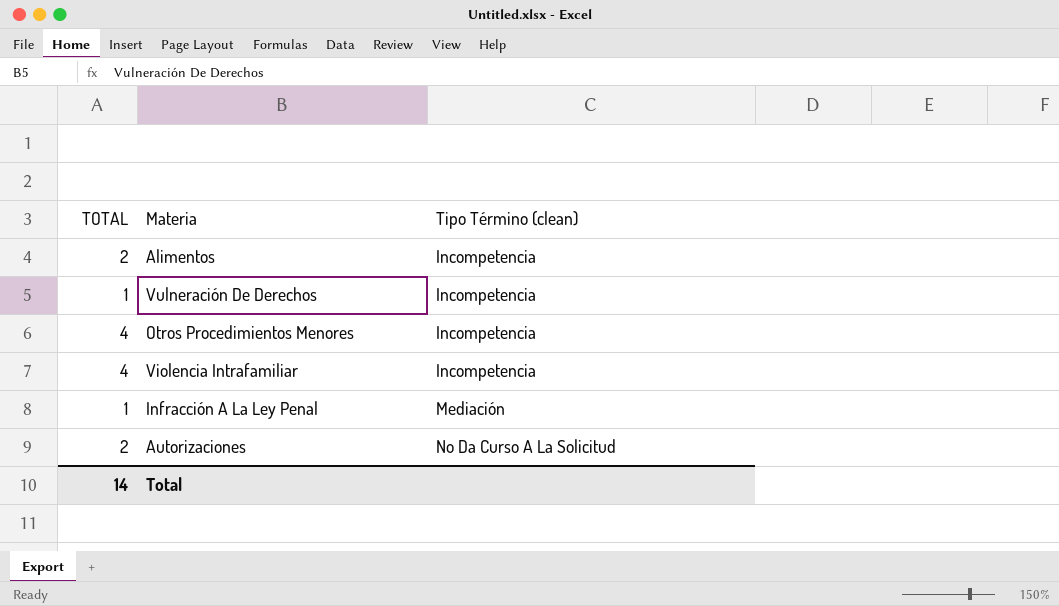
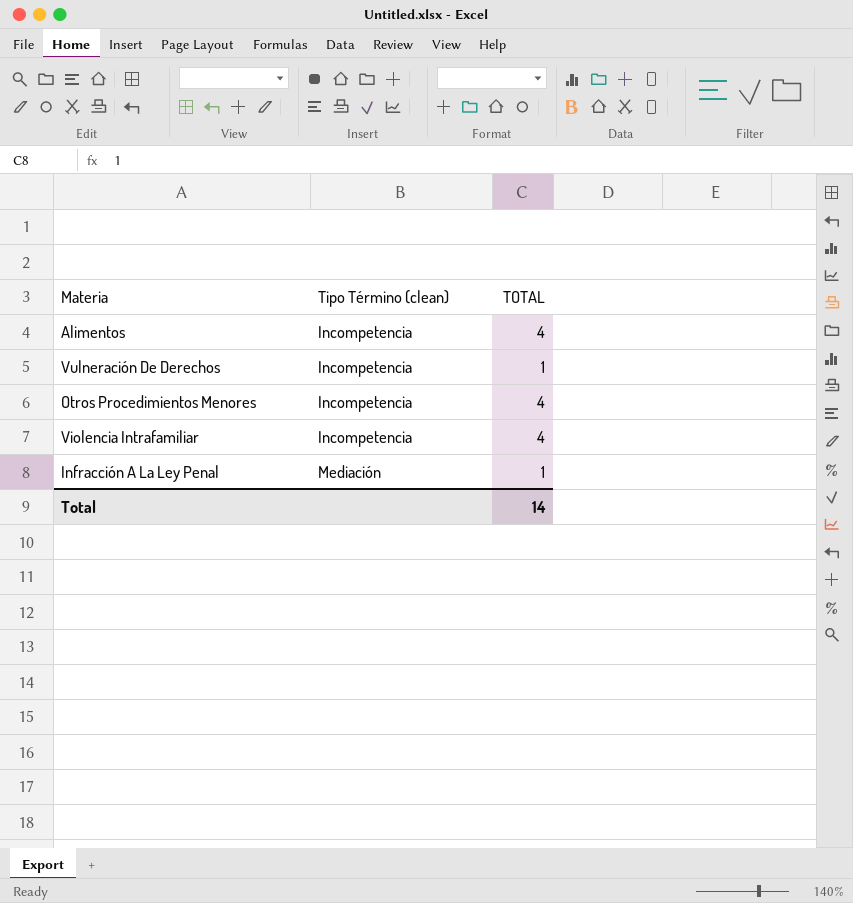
column TOTAL | position: 1 -> 3
row Autorizaciones: 2 | No Da Curso A La Solicitud -> none
Alimentos | TOTAL: 2 -> 4

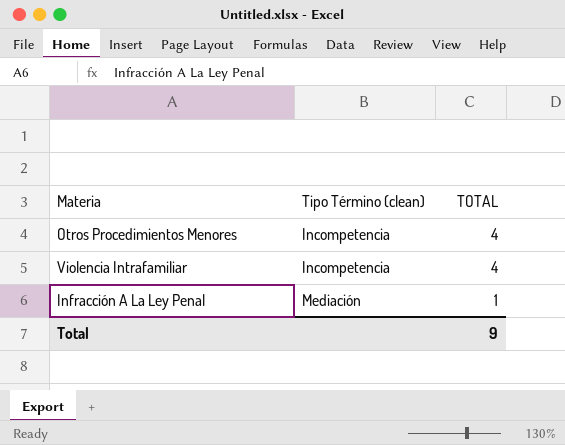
row Alimentos: Incompetencia | 4 -> none
row Vulneración De Derechos: Incompetencia | 1 -> none
Total | TOTAL: 14 -> 9

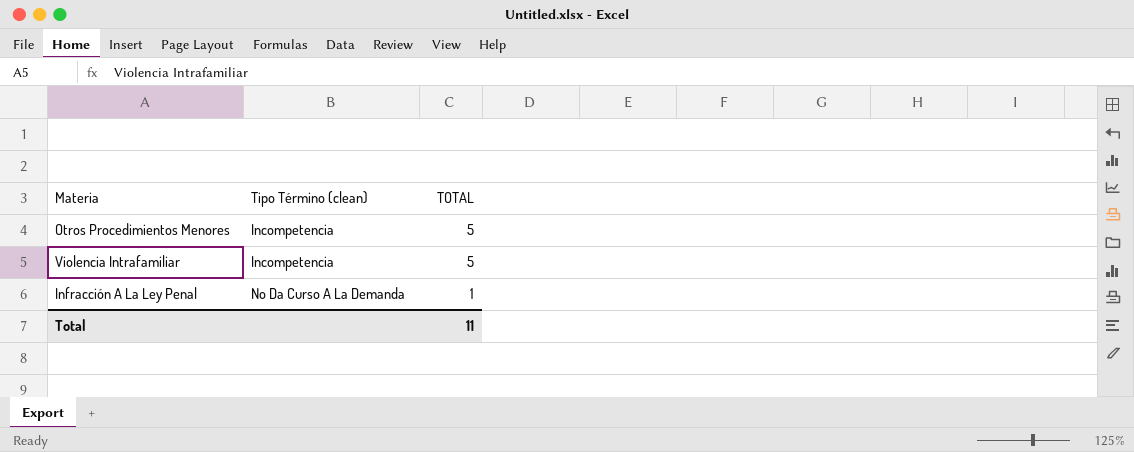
Otros Procedimientos Menores | TOTAL: 4 -> 5
Violencia Intrafamiliar | TOTAL: 4 -> 5
Infracción A La Ley Penal | Tipo Término (clean): Mediación -> No Da Curso A La Demanda
Total | TOTAL: 9 -> 11

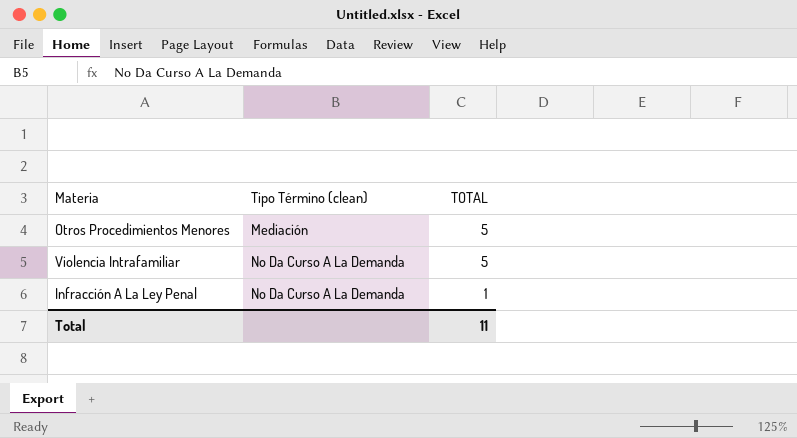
Otros Procedimientos Menores | Tipo Término (clean): Incompetencia -> Mediación
Violencia Intrafamiliar | Tipo Término (clean): Incompetencia -> No Da Curso A La Demanda

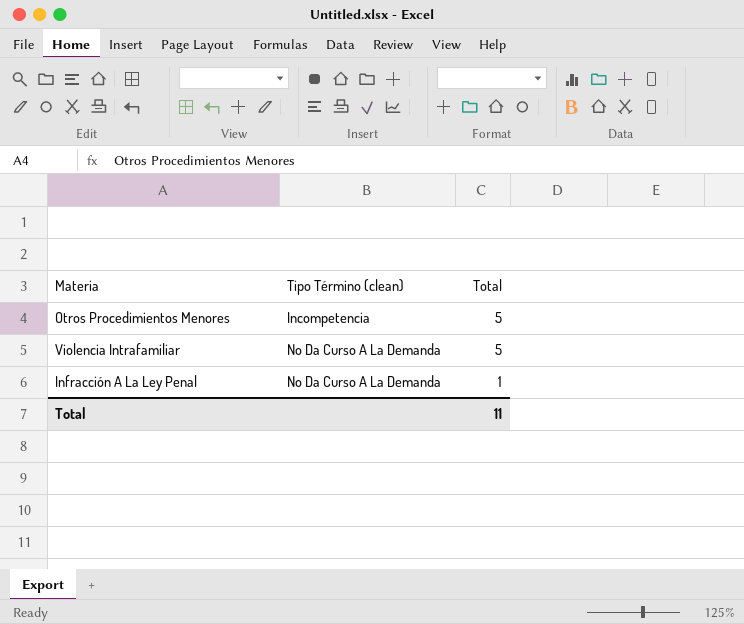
column name: TOTAL -> Total
Otros Procedimientos Menores | Tipo Término (clean): Mediación -> Incompetencia

